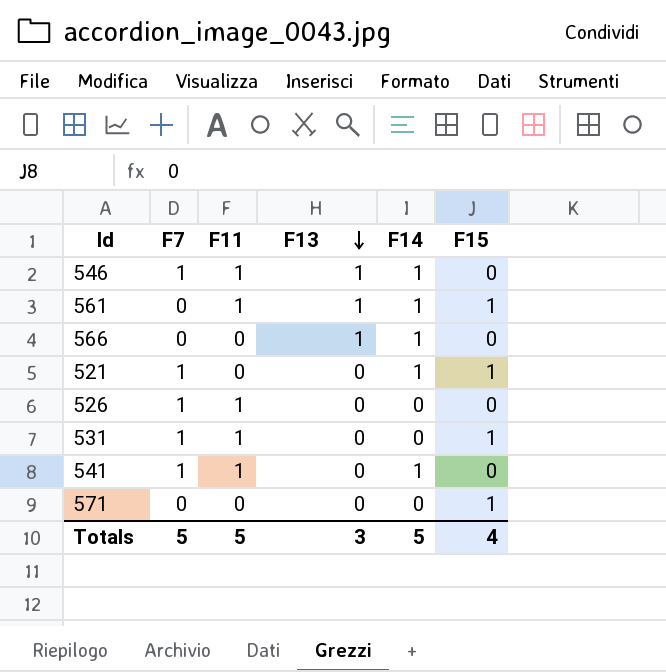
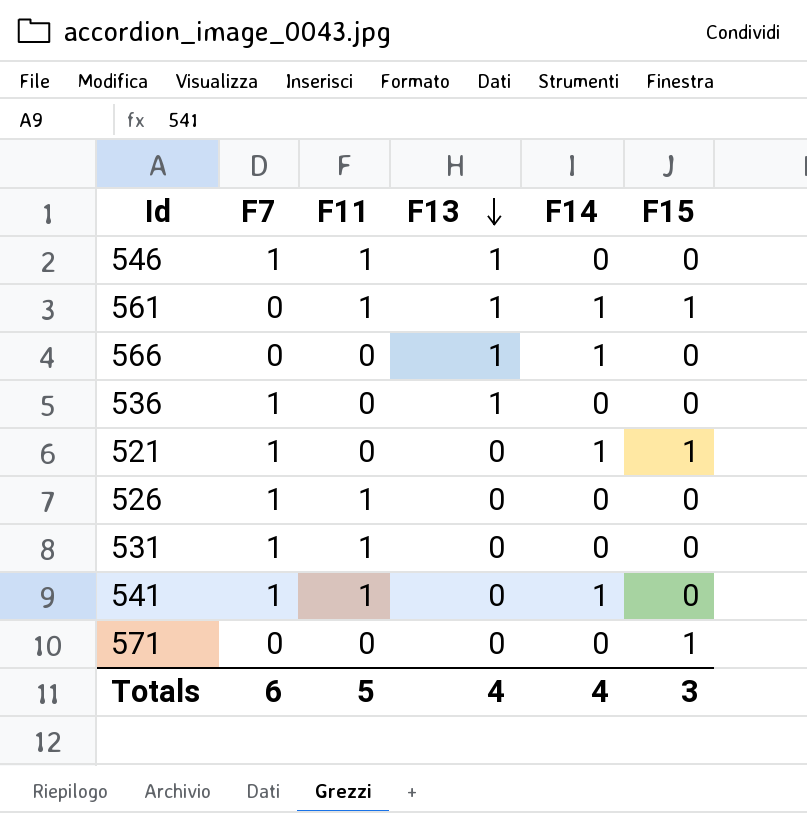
546 | F14: 1 -> 0
row 536: none -> 1 | 0 | 1 | 0 | 0
531 | F15: 1 -> 0
Totals | F7: 5 -> 6
Totals | F13: 3 -> 4
Totals | F14: 5 -> 4
Totals | F15: 4 -> 3

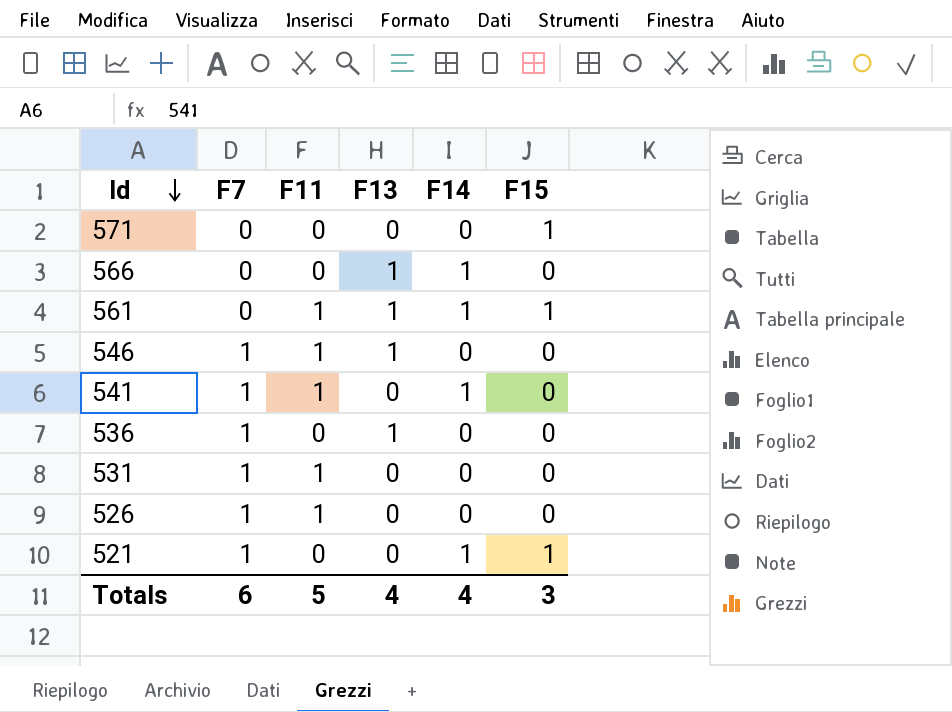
row order: F13 descending -> Id descending

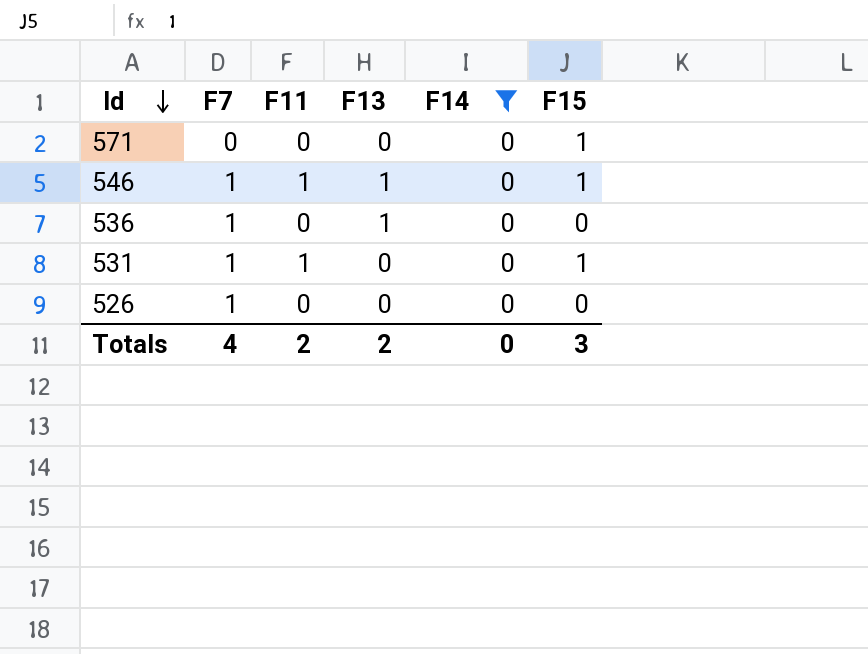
filter: none -> F14 = 0
546 | F15: 0 -> 1
531 | F15: 0 -> 1
526 | F11: 1 -> 0
Totals | F7: 6 -> 4
Totals | F11: 5 -> 2
Totals | F13: 4 -> 2
Totals | F14: 4 -> 0

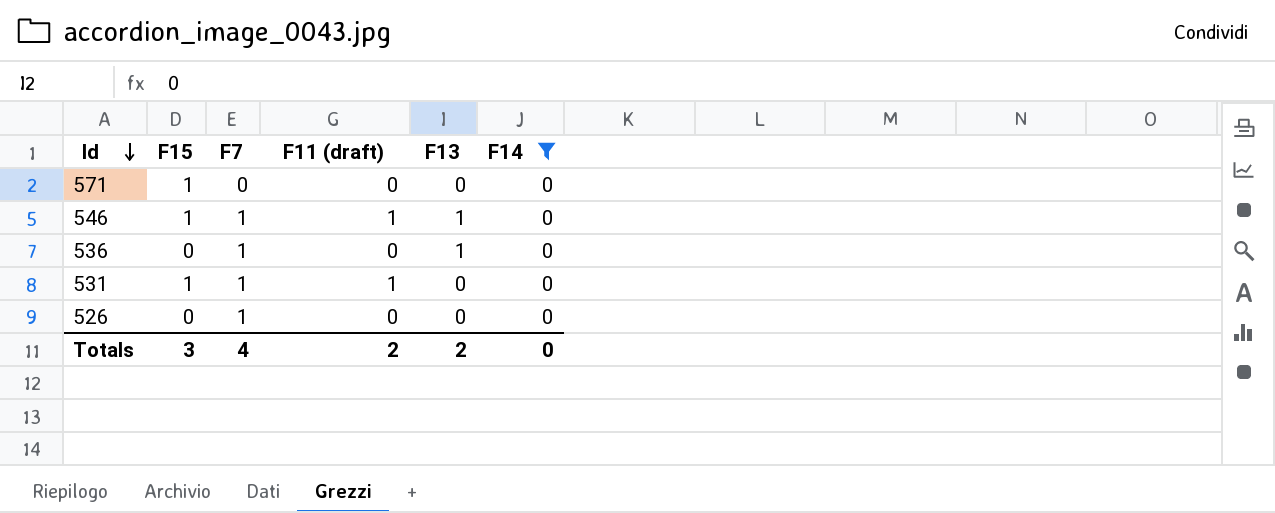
column F15 | position: 6 -> 2
column name: F11 -> F11 (draft)

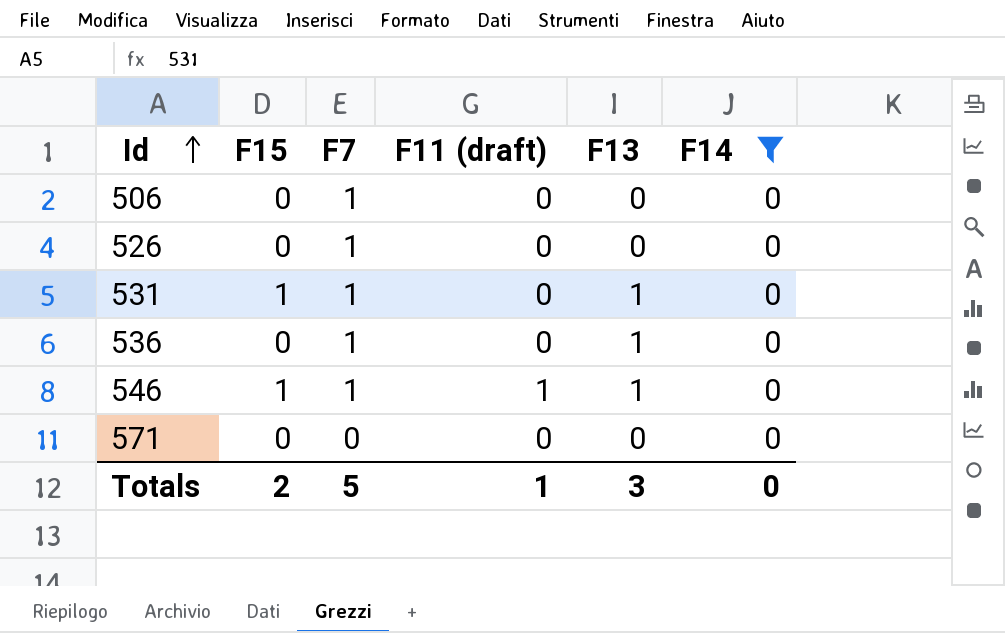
row order: Id descending -> Id ascending
row 506: none -> 0 | 1 | 0 | 0 | 0
531 | F11 (draft): 1 -> 0
531 | F13: 0 -> 1
571 | F15: 1 -> 0
Totals | F15: 3 -> 2
Totals | F7: 4 -> 5
Totals | F11 (draft): 2 -> 1
Totals | F13: 2 -> 3

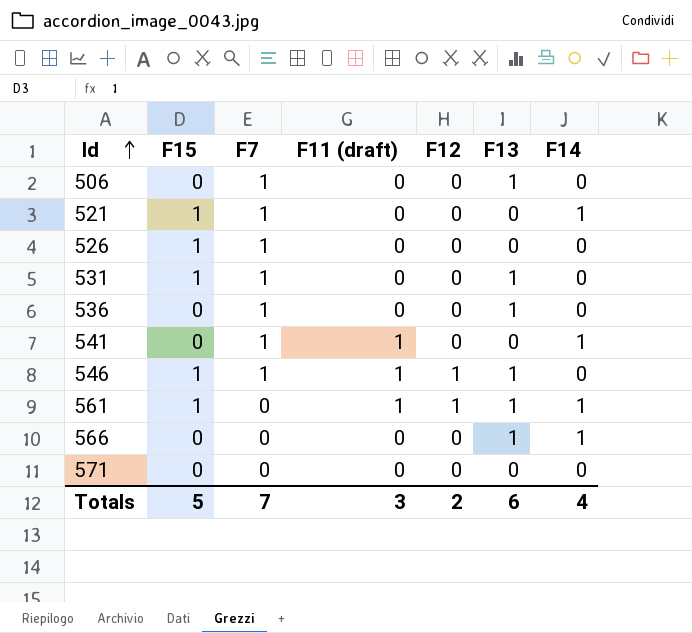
filter: F14 = 0 -> none
column F12 | position: none -> 5
506 | F13: 0 -> 1
526 | F15: 0 -> 1
Totals | F15: 2 -> 5
Totals | F7: 5 -> 7
Totals | F11 (draft): 1 -> 3
Totals | F13: 3 -> 6
Totals | F14: 0 -> 4

